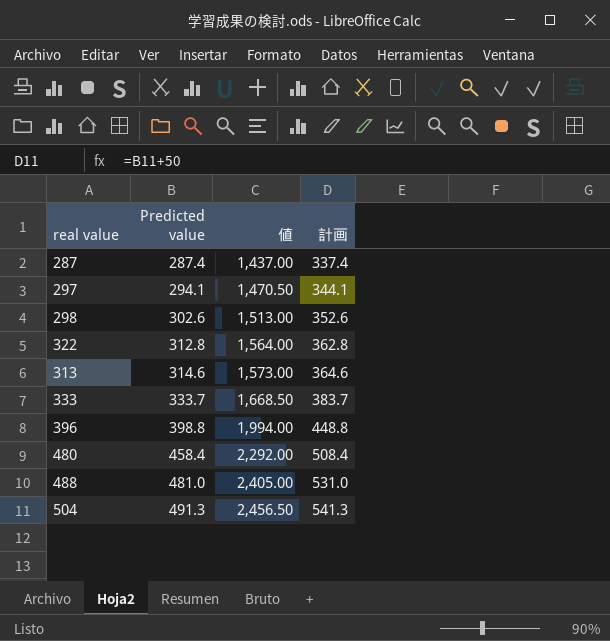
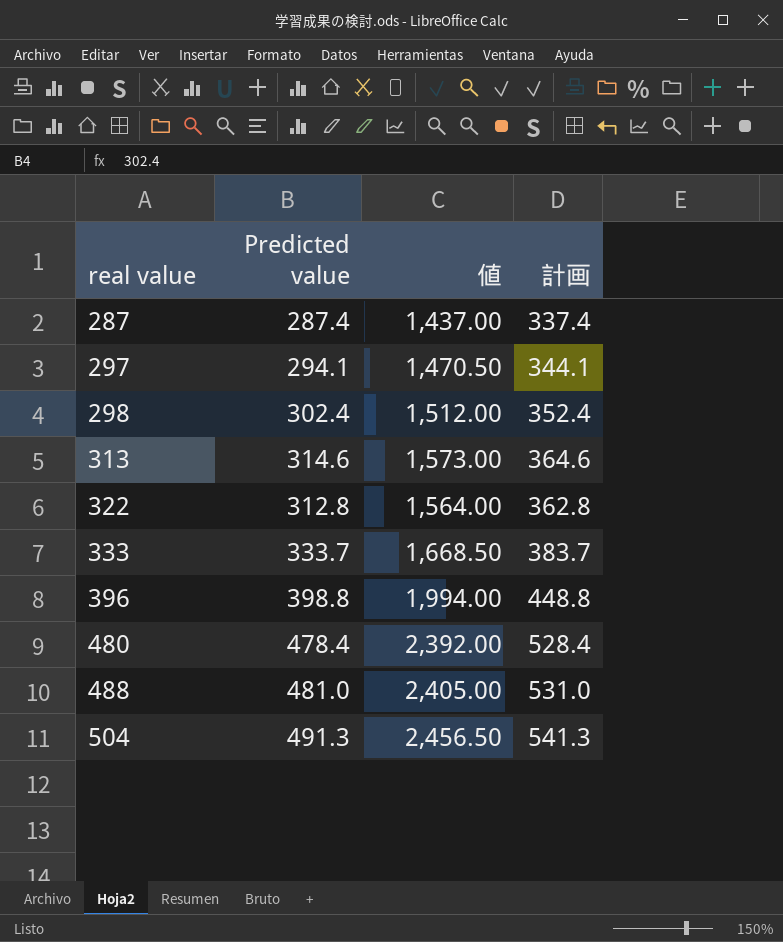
row order: Predicted value ascending -> real value ascending
298 | Predicted value: 302.6 -> 302.4
298 | 値: 1,513.00 -> 1,512.00
298 | 計画: 352.6 -> 352.4
480 | Predicted value: 458.4 -> 478.4
480 | 値: 2,292.00 -> 2,392.00
480 | 計画: 508.4 -> 528.4

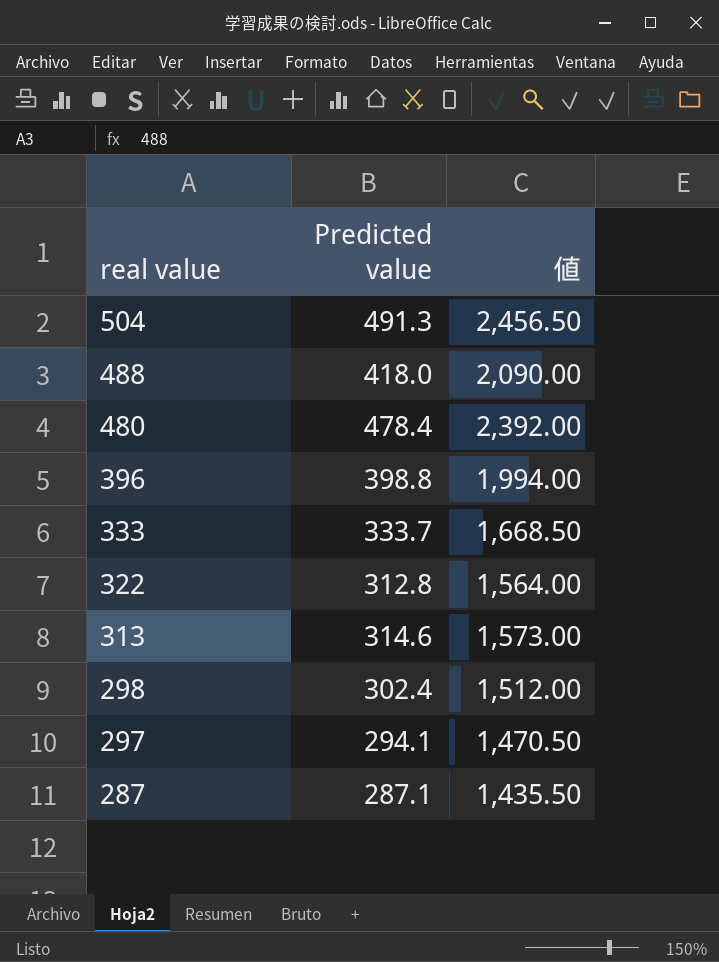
row order: real value ascending -> real value descending
column 計画 | formula: [Predicted value] + 50 -> none
488 | Predicted value: 481.0 -> 418.0
488 | 値: 2,405.00 -> 2,090.00
287 | Predicted value: 287.4 -> 287.1
287 | 値: 1,437.00 -> 1,435.50

